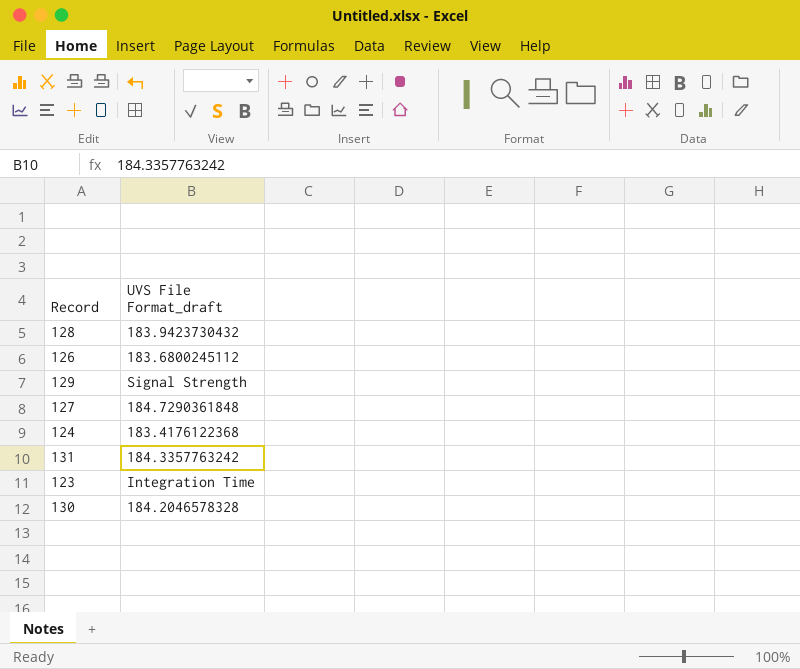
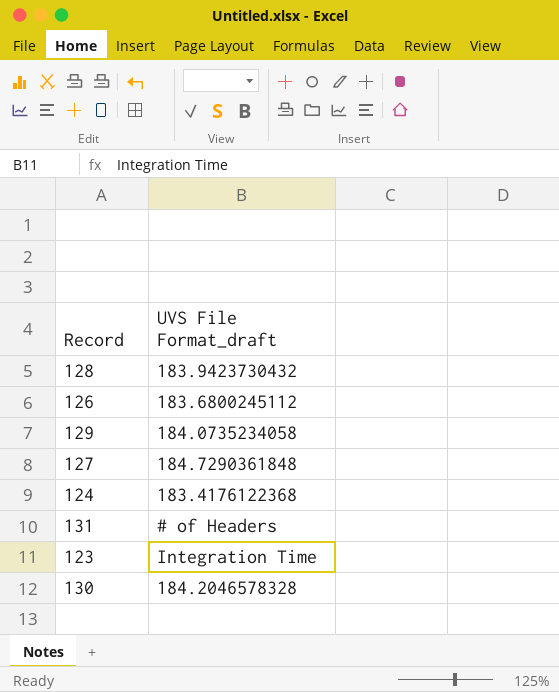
129 | UVS File Format_draft: Signal Strength -> 184.0735234058
131 | UVS File Format_draft: 184.3357763242 -> # of Headers

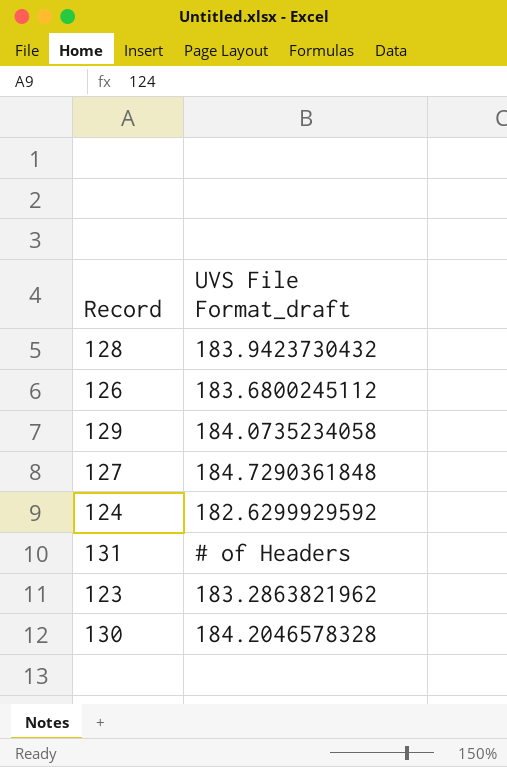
124 | UVS File Format_draft: 183.4176122368 -> 182.6299929592
123 | UVS File Format_draft: Integration Time -> 183.2863821962

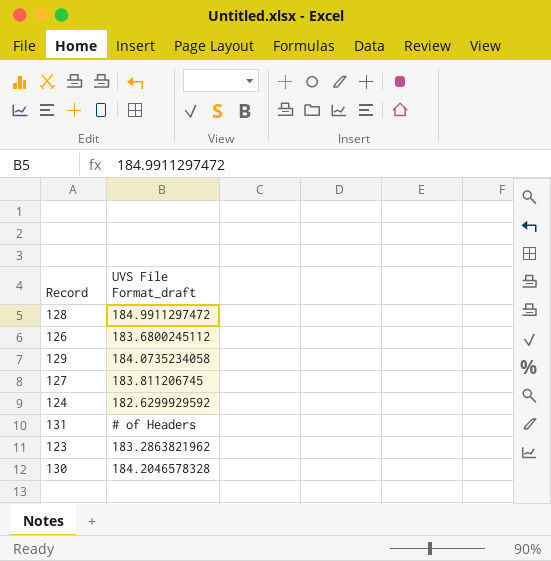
128 | UVS File Format_draft: 183.9423730432 -> 184.9911297472
127 | UVS File Format_draft: 184.7290361848 -> 183.811206745

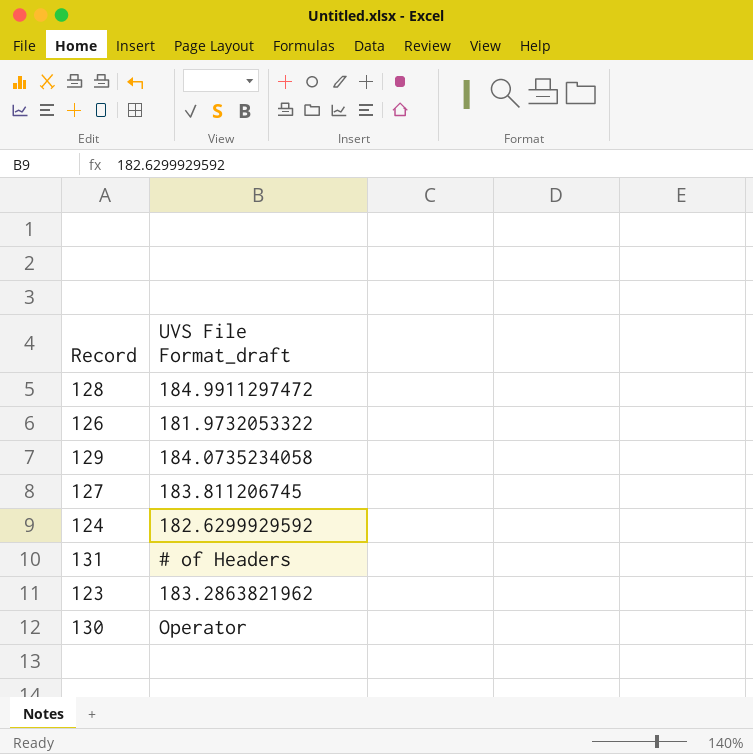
126 | UVS File Format_draft: 183.6800245112 -> 181.9732053322
130 | UVS File Format_draft: 184.2046578328 -> Operator

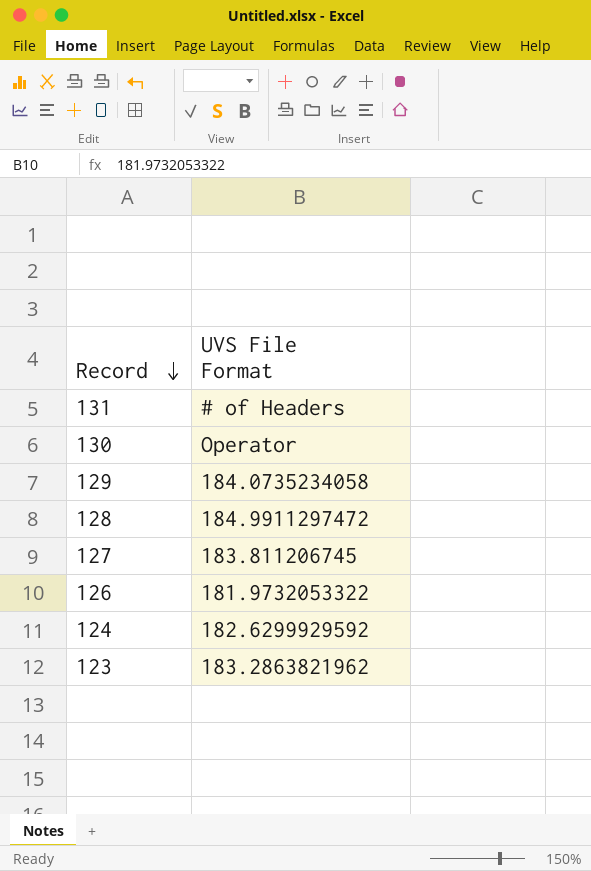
row order: none -> Record descending
column name: UVS File Format_draft -> UVS File Format

